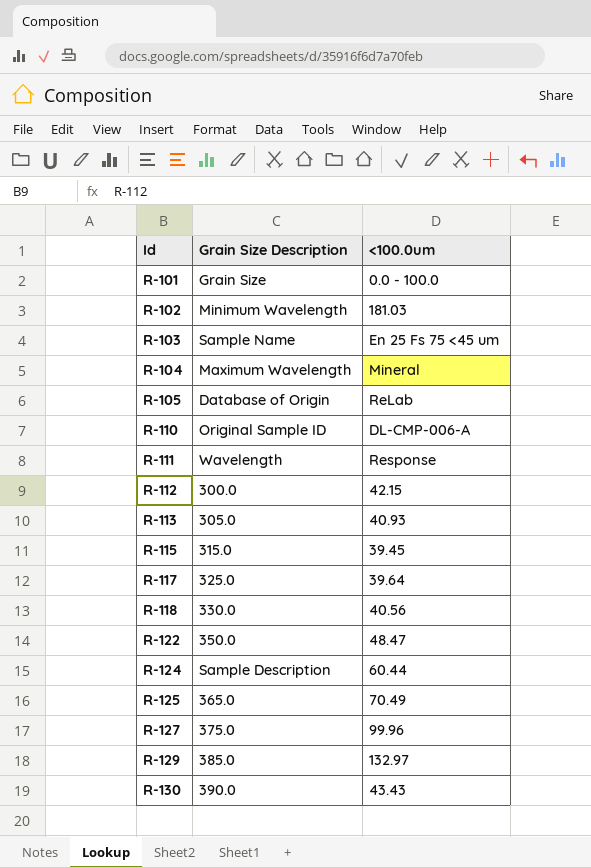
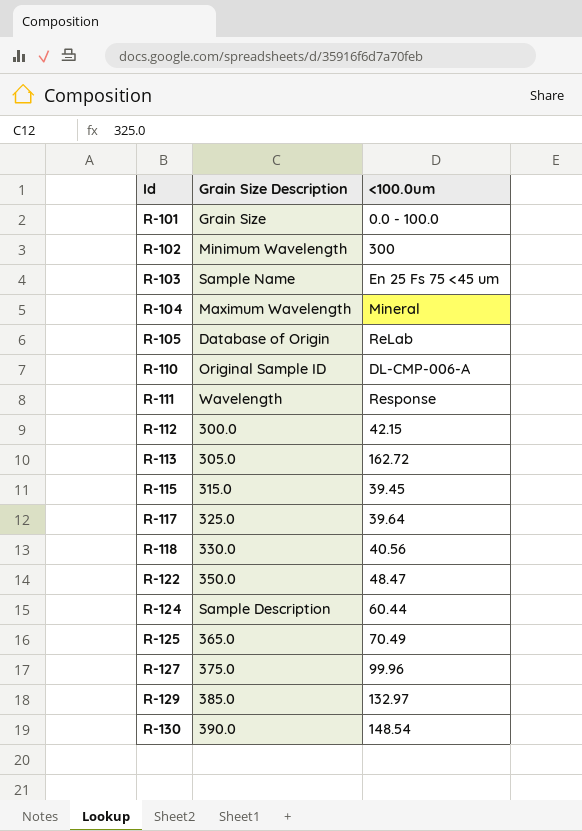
R-102 | <100.0um: 181.03 -> 300
R-113 | <100.0um: 40.93 -> 162.72
R-130 | <100.0um: 43.43 -> 148.54

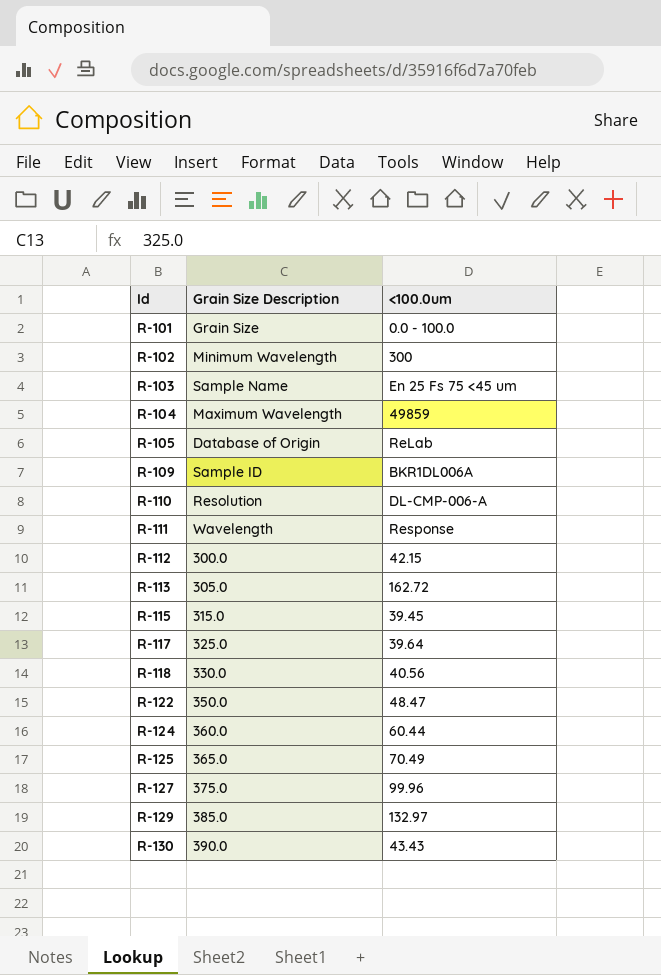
R-104 | <100.0um: Mineral -> 49859
row R-109: none -> Sample ID | BKR1DL006A
R-110 | Grain Size Description: Original Sample ID -> Resolution
R-124 | Grain Size Description: Sample Description -> 360.0
R-130 | <100.0um: 148.54 -> 43.43

